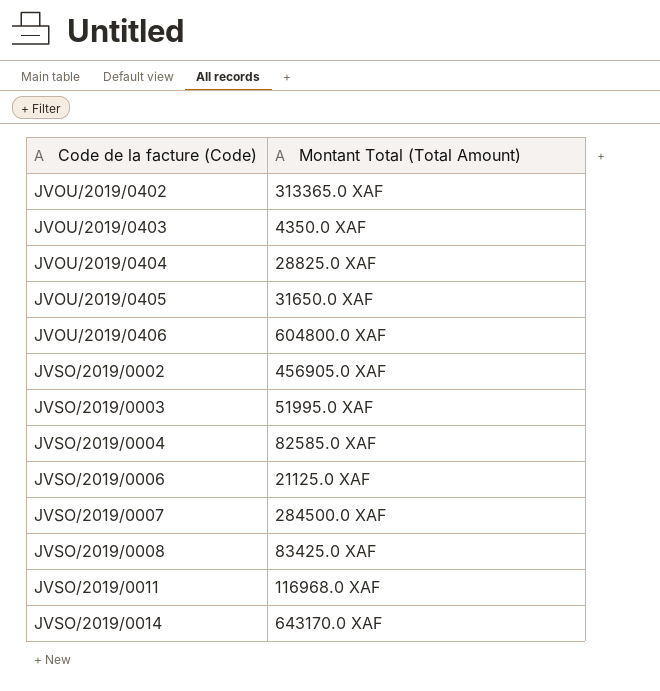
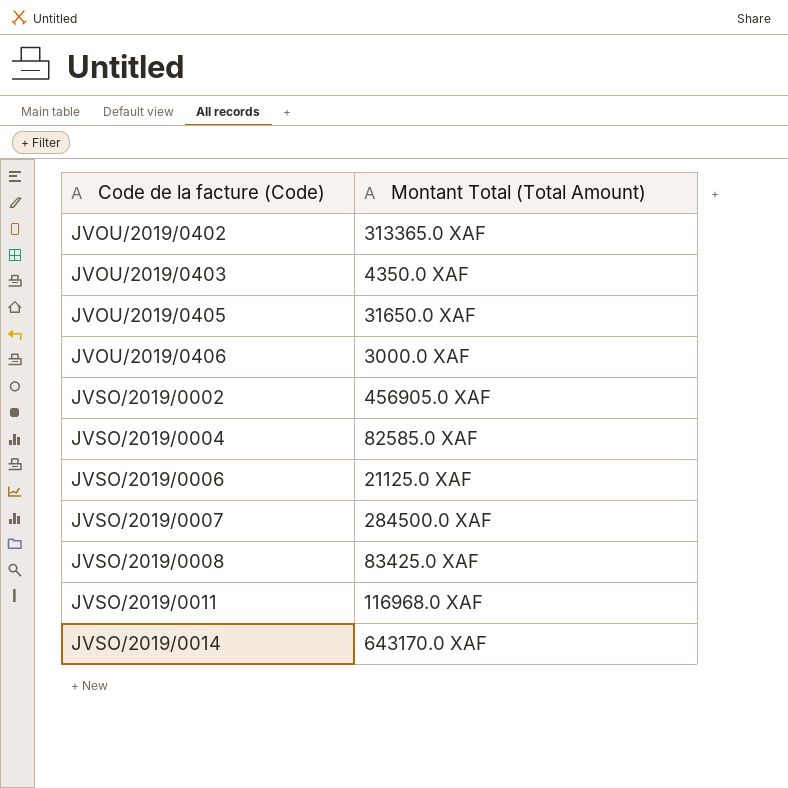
row JVOU/2019/0404: 28825.0 XAF -> none
row JVSO/2019/0003: 51995.0 XAF -> none
JVOU/2019/0406 | Montant Total (Total Amount): 604800.0 XAF -> 3000.0 XAF

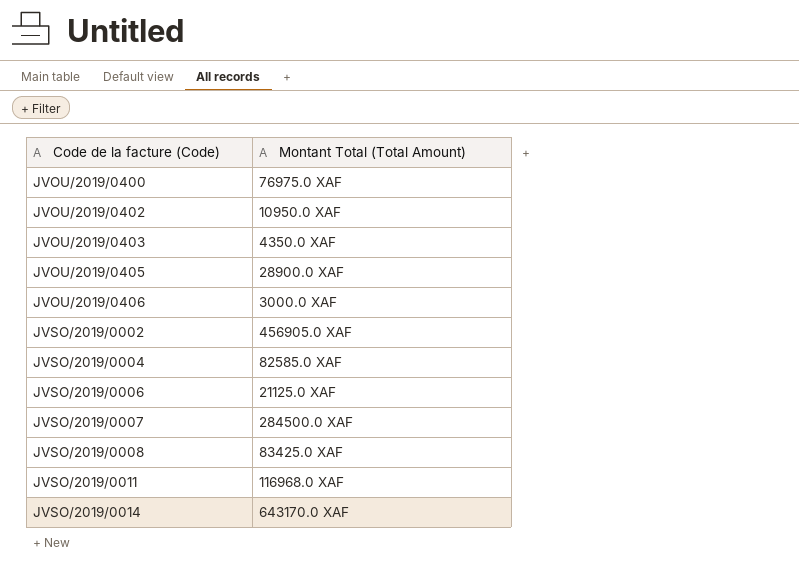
row JVOU/2019/0400: none -> 76975.0 XAF
JVOU/2019/0402 | Montant Total (Total Amount): 313365.0 XAF -> 10950.0 XAF
JVOU/2019/0405 | Montant Total (Total Amount): 31650.0 XAF -> 28900.0 XAF

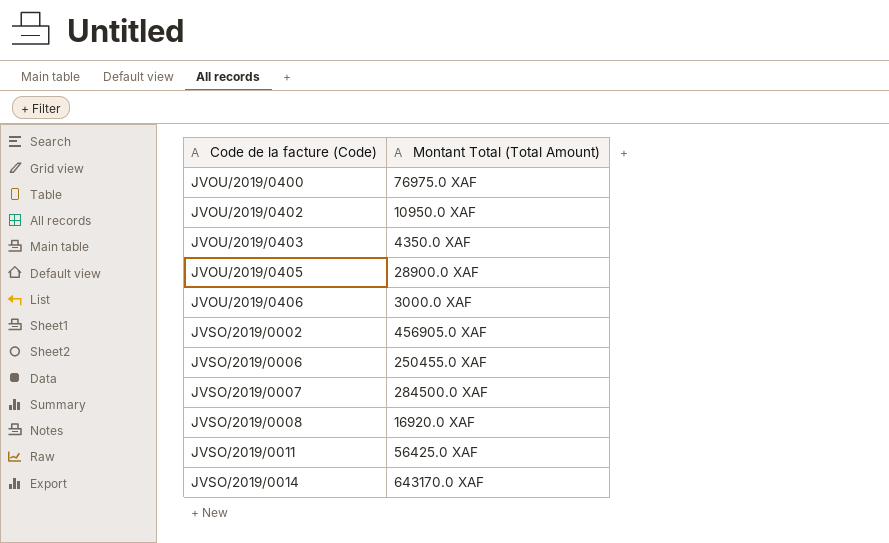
row JVSO/2019/0004: 82585.0 XAF -> none
JVSO/2019/0006 | Montant Total (Total Amount): 21125.0 XAF -> 250455.0 XAF
JVSO/2019/0008 | Montant Total (Total Amount): 83425.0 XAF -> 16920.0 XAF
JVSO/2019/0011 | Montant Total (Total Amount): 116968.0 XAF -> 56425.0 XAF

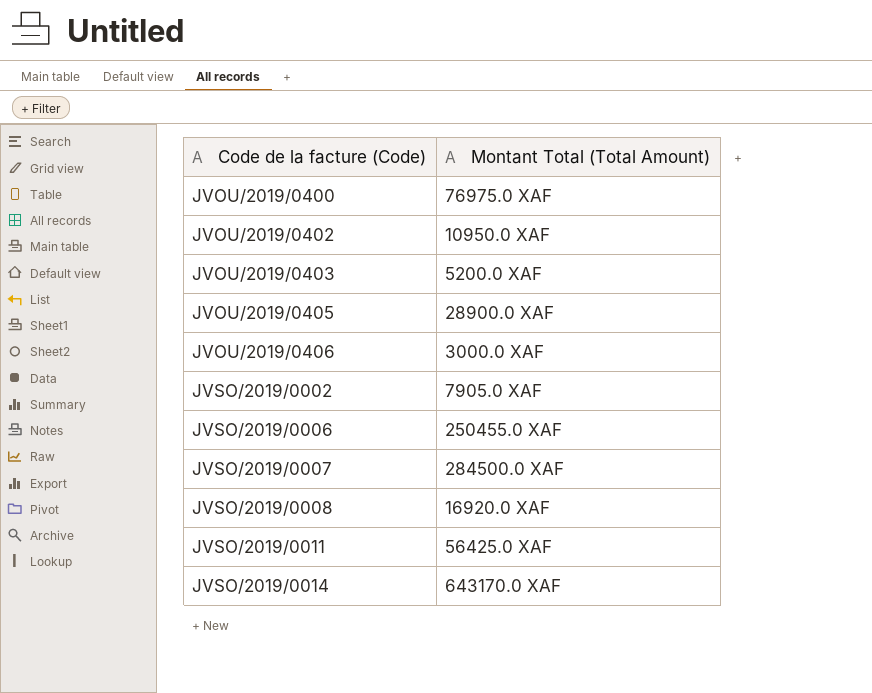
JVOU/2019/0403 | Montant Total (Total Amount): 4350.0 XAF -> 5200.0 XAF
JVSO/2019/0002 | Montant Total (Total Amount): 456905.0 XAF -> 7905.0 XAF

